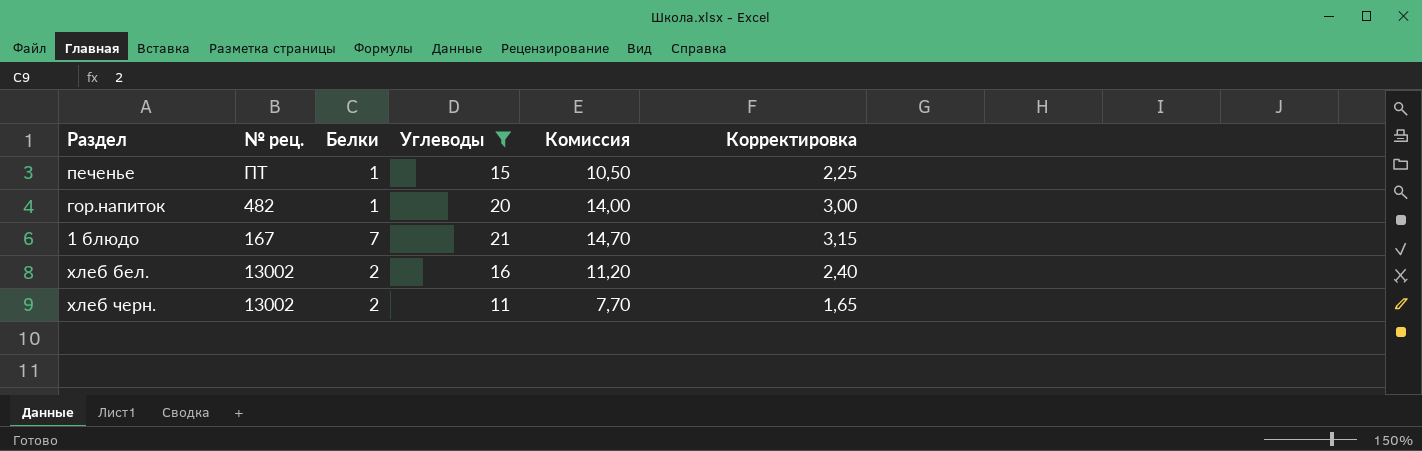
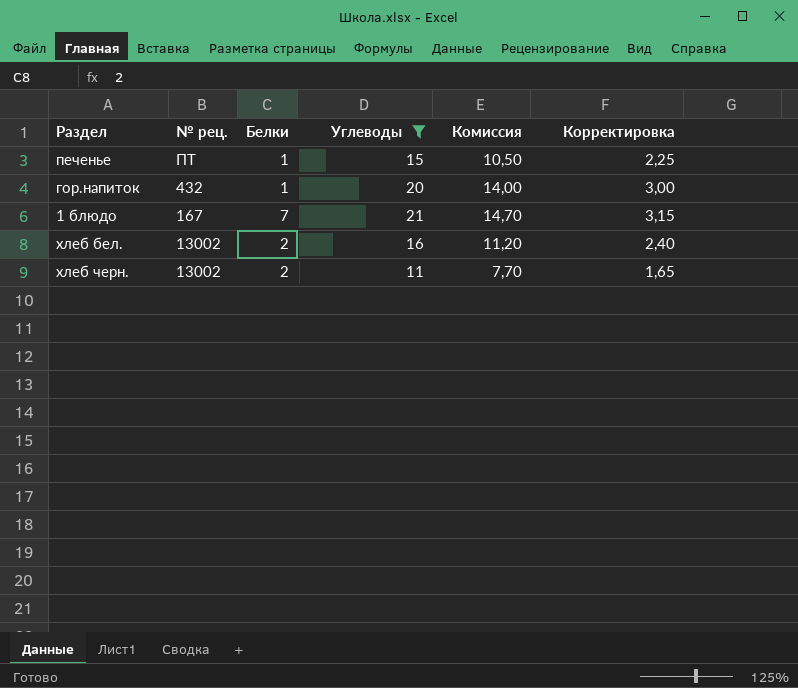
гор.напиток | № рец.: 482 -> 432

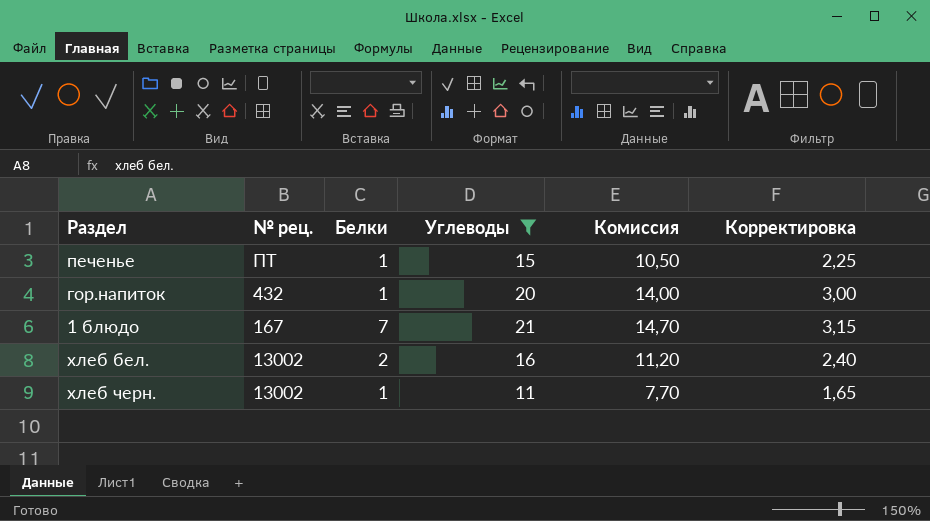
хлеб черн. | Белки: 2 -> 1

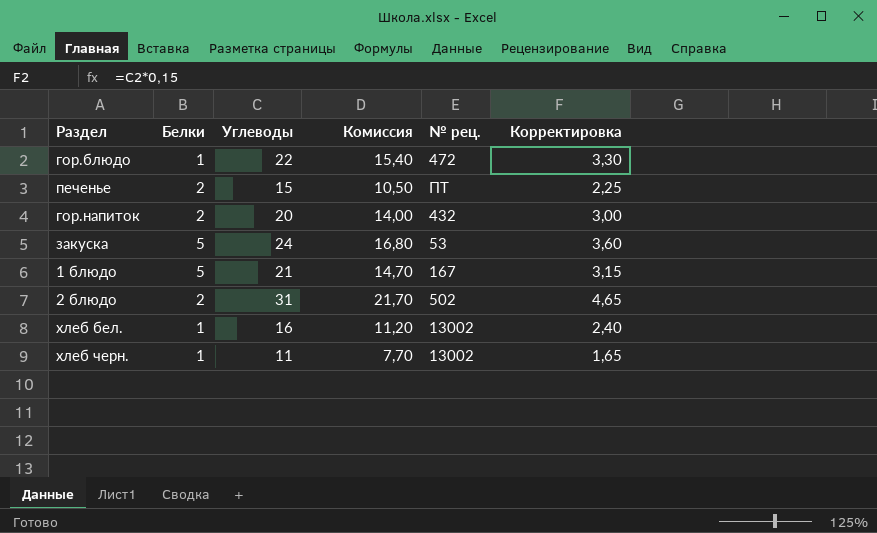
filter: Углеводы <= 21 -> none
column № рец. | position: 2 -> 5
печенье | Белки: 1 -> 2
гор.напиток | Белки: 1 -> 2
1 блюдо | Белки: 7 -> 5
хлеб бел. | Белки: 2 -> 1

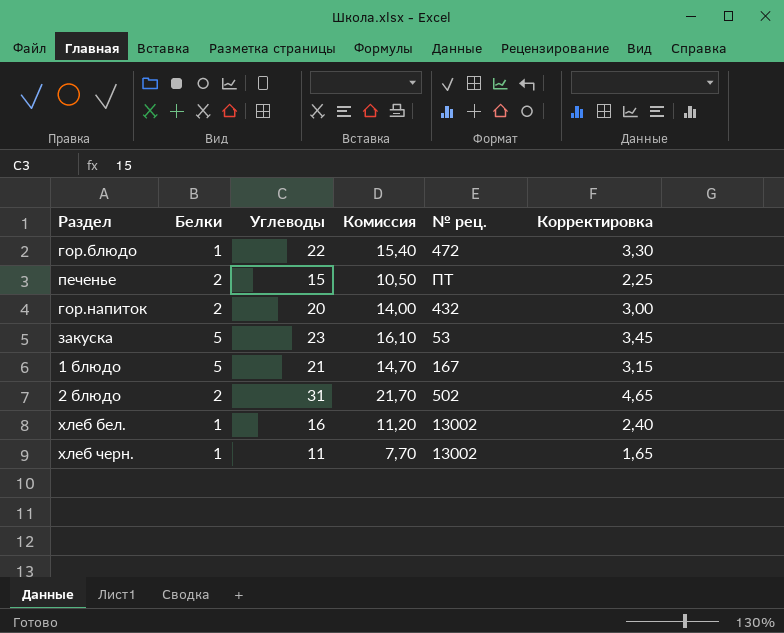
закуска | Углеводы: 24 -> 23
закуска | Комиссия: 16,80 -> 16,10
закуска | Корректировка: 3,60 -> 3,45

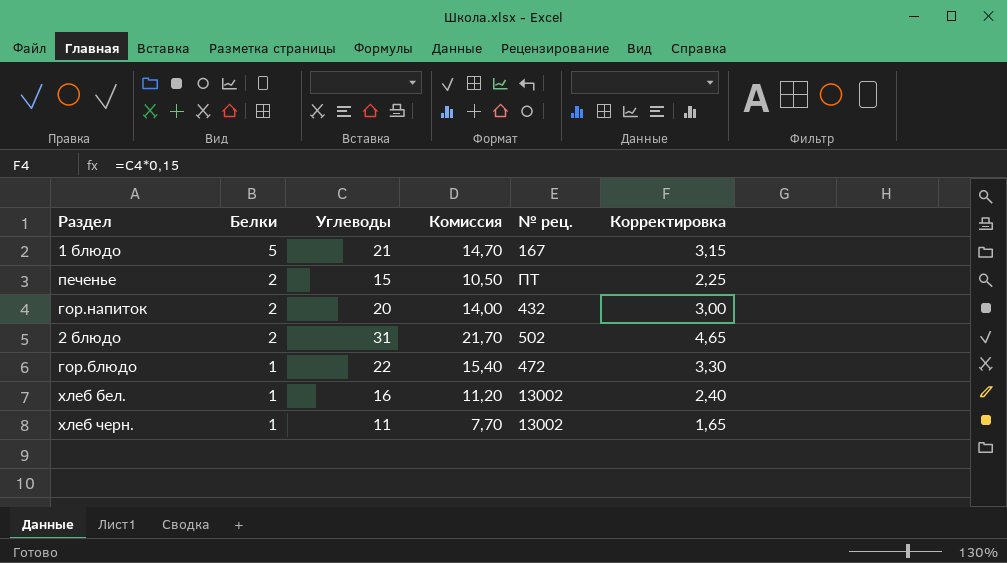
row order: none -> Белки descending
row закуска: 5 | 23 | 16,10 | 53 | 3,45 -> none

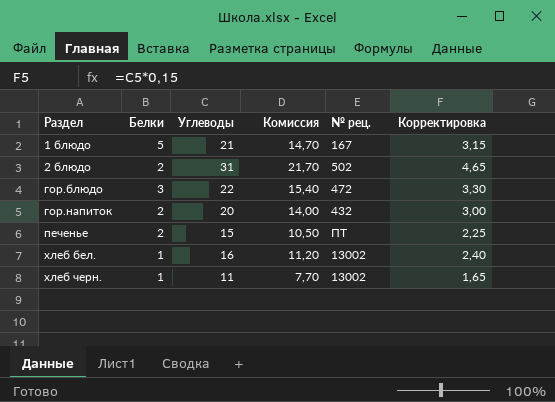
row order: Белки descending -> Раздел ascending
гор.блюдо | Белки: 1 -> 3

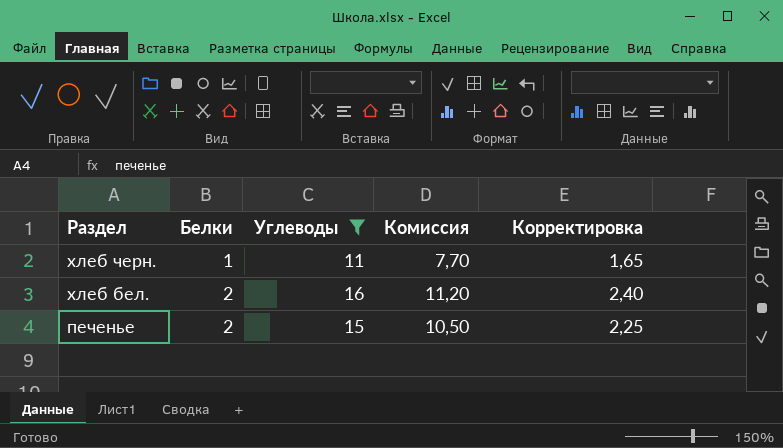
filter: none -> Углеводы <= 16
row order: Раздел ascending -> Раздел descending
column № рец. | position: 5 -> none
хлеб бел. | Белки: 1 -> 2

